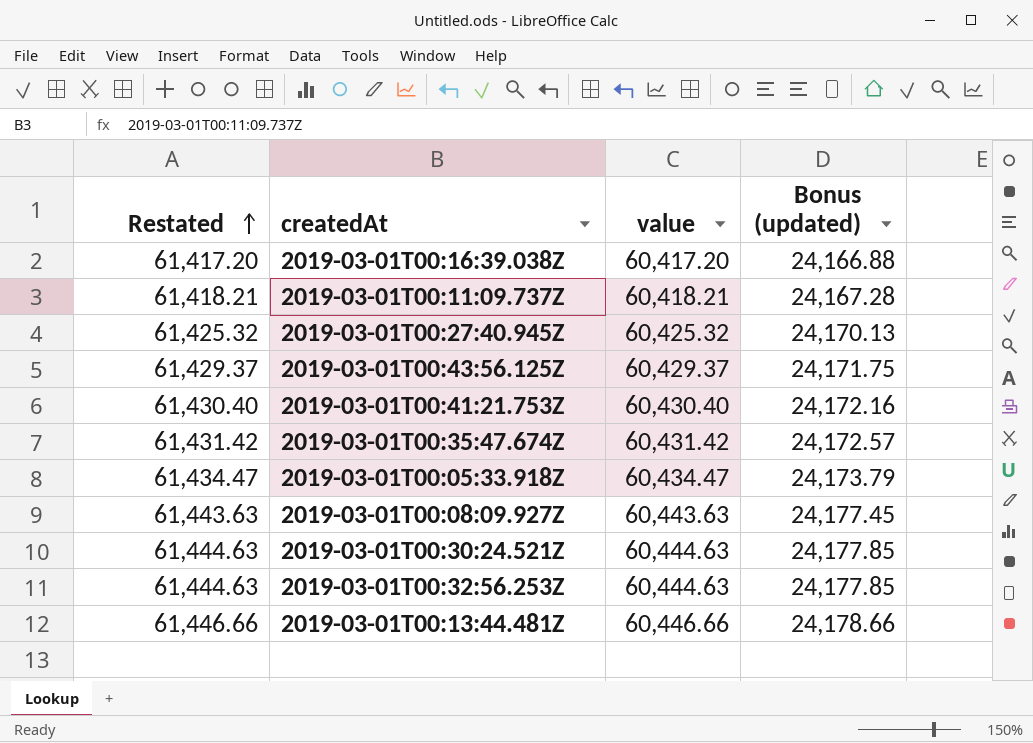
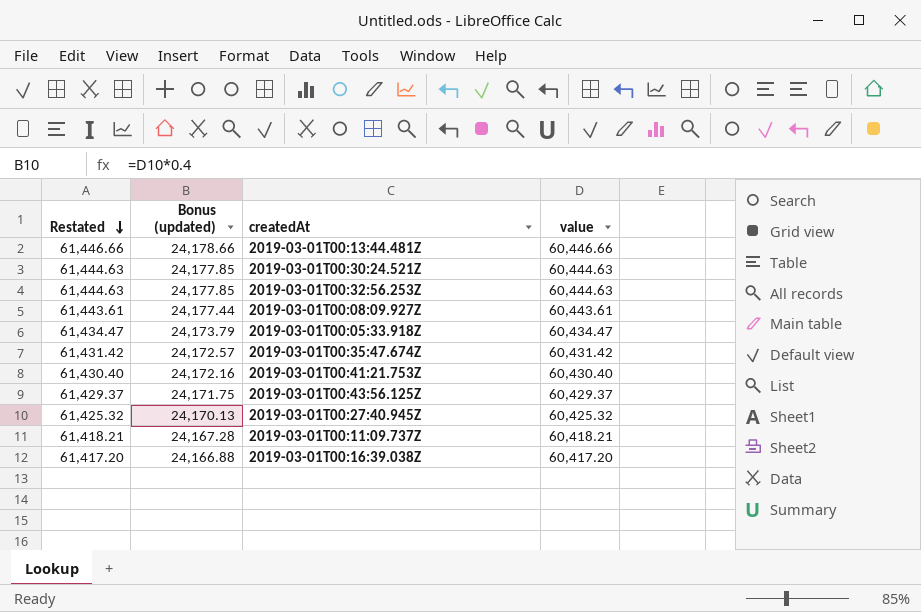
row order: Restated ascending -> Restated descending
column Bonus (updated) | position: 4 -> 2
2019-03-01T00:08:09.927Z | Restated: 61,443.63 -> 61,443.61
2019-03-01T00:08:09.927Z | Bonus (updated): 24,177.45 -> 24,177.44
2019-03-01T00:08:09.927Z | value: 60,443.63 -> 60,443.61

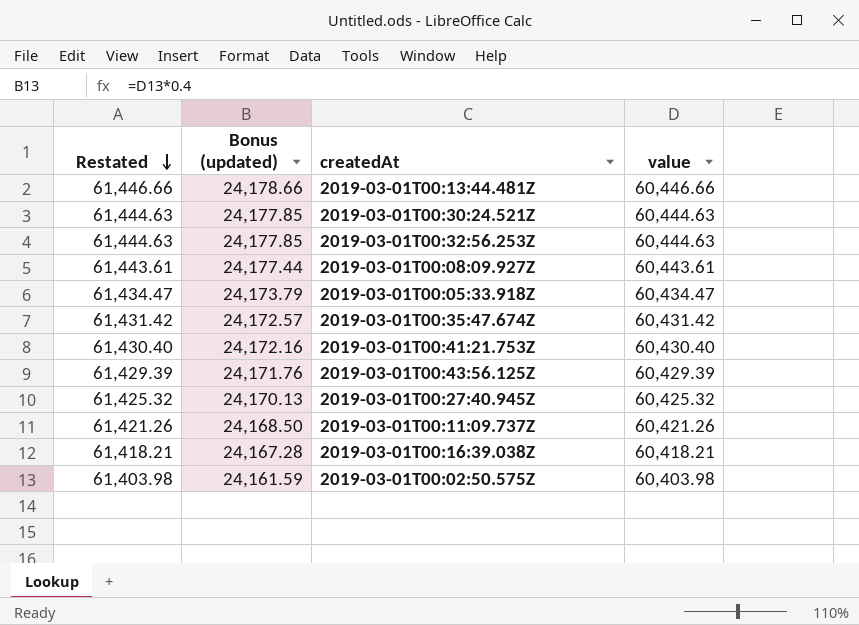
2019-03-01T00:43:56.125Z | Restated: 61,429.37 -> 61,429.39
2019-03-01T00:43:56.125Z | Bonus (updated): 24,171.75 -> 24,171.76
2019-03-01T00:43:56.125Z | value: 60,429.37 -> 60,429.39
2019-03-01T00:11:09.737Z | Restated: 61,418.21 -> 61,421.26
2019-03-01T00:11:09.737Z | Bonus (updated): 24,167.28 -> 24,168.50
2019-03-01T00:11:09.737Z | value: 60,418.21 -> 60,421.26
2019-03-01T00:16:39.038Z | Restated: 61,417.20 -> 61,418.21
2019-03-01T00:16:39.038Z | Bonus (updated): 24,166.88 -> 24,167.28
2019-03-01T00:16:39.038Z | value: 60,417.20 -> 60,418.21
row 2019-03-01T00:02:50.575Z: none -> 61,403.98 | 24,161.59 | 60,403.98

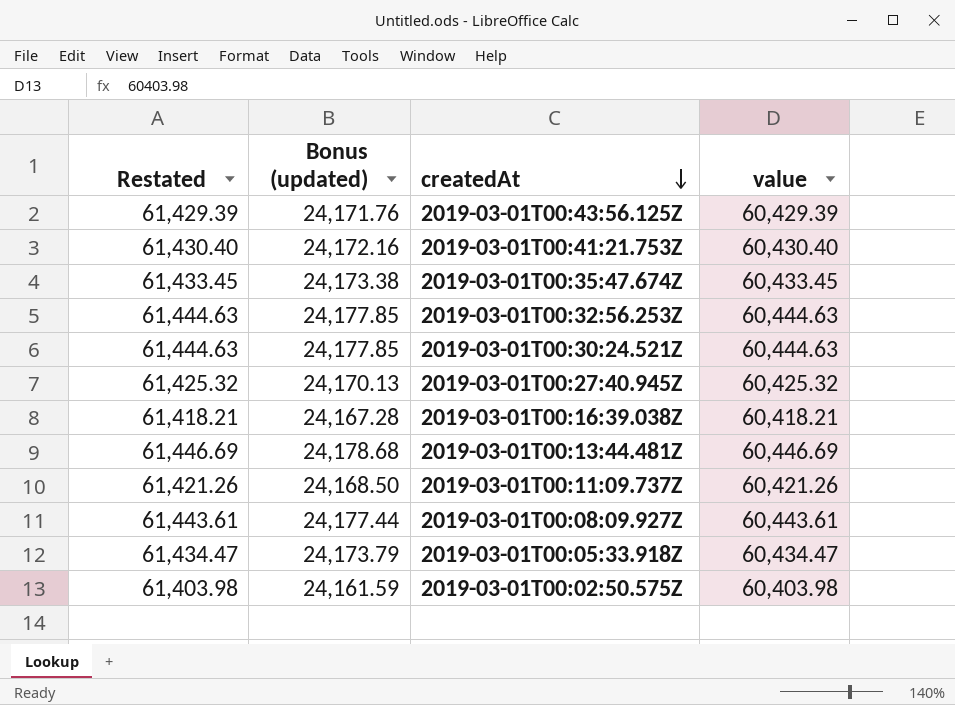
row order: Restated descending -> createdAt descending
2019-03-01T00:35:47.674Z | Restated: 61,431.42 -> 61,433.45
2019-03-01T00:35:47.674Z | Bonus (updated): 24,172.57 -> 24,173.38
2019-03-01T00:35:47.674Z | value: 60,431.42 -> 60,433.45
2019-03-01T00:13:44.481Z | Restated: 61,446.66 -> 61,446.69
2019-03-01T00:13:44.481Z | Bonus (updated): 24,178.66 -> 24,178.68
2019-03-01T00:13:44.481Z | value: 60,446.66 -> 60,446.69

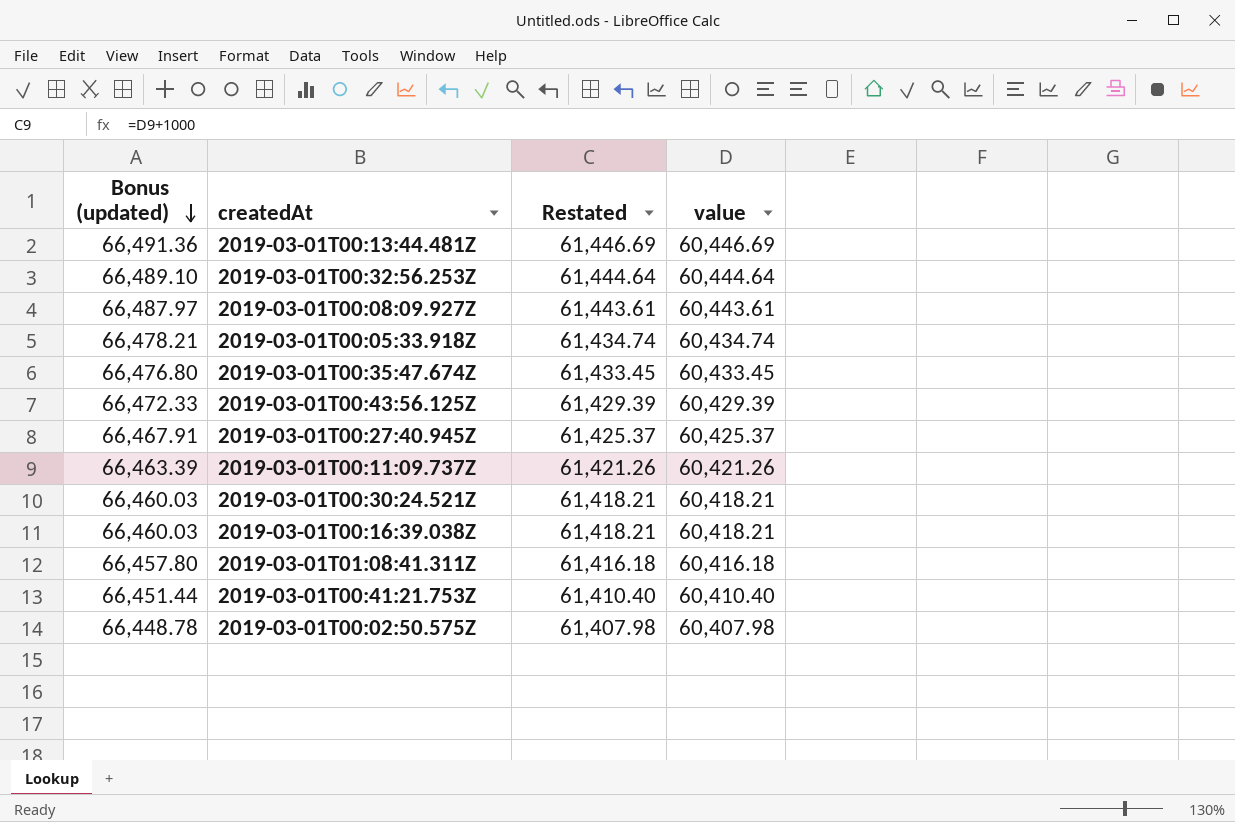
row order: createdAt descending -> Bonus (updated) descending
column Bonus (updated) | formula: [value] * 0.4 -> [value] * 1.1
column Restated | position: 1 -> 3
2019-03-01T00:32:56.253Z | Restated: 61,444.63 -> 61,444.64
2019-03-01T00:32:56.253Z | value: 60,444.63 -> 60,444.64
2019-03-01T00:05:33.918Z | Restated: 61,434.47 -> 61,434.74
2019-03-01T00:05:33.918Z | value: 60,434.47 -> 60,434.74
2019-03-01T00:27:40.945Z | Restated: 61,425.32 -> 61,425.37
2019-03-01T00:27:40.945Z | value: 60,425.32 -> 60,425.37
2019-03-01T00:30:24.521Z | Restated: 61,444.63 -> 61,418.21
2019-03-01T00:30:24.521Z | value: 60,444.63 -> 60,418.21
row 2019-03-01T01:08:41.311Z: none -> 66,457.80 | 61,416.18 | 60,416.18
2019-03-01T00:41:21.753Z | Restated: 61,430.40 -> 61,410.40
2019-03-01T00:41:21.753Z | value: 60,430.40 -> 60,410.40
2019-03-01T00:02:50.575Z | Restated: 61,403.98 -> 61,407.98
2019-03-01T00:02:50.575Z | value: 60,403.98 -> 60,407.98

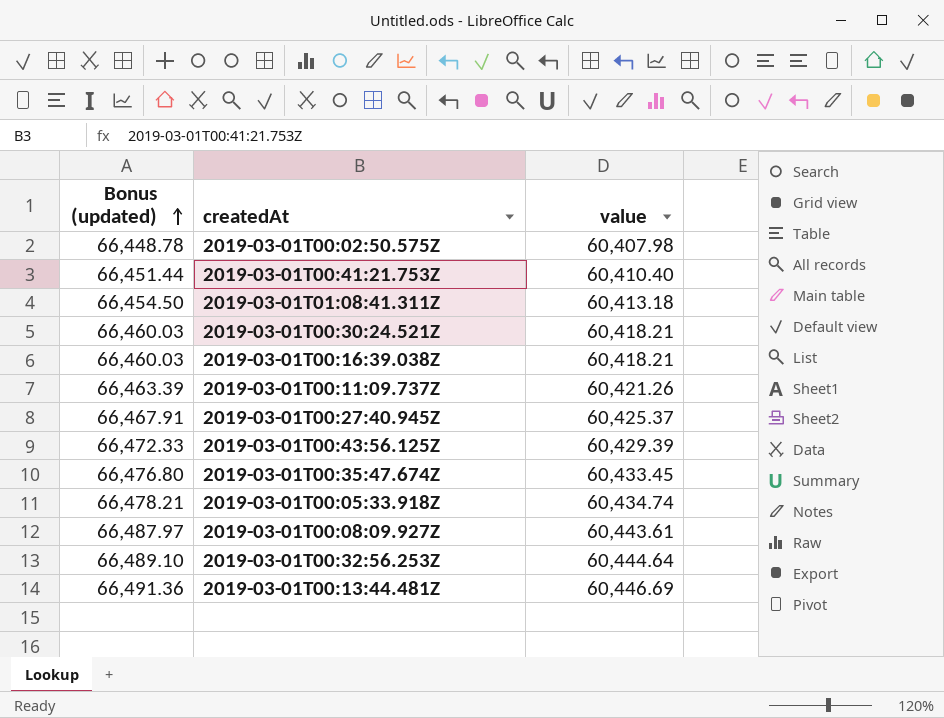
row order: Bonus (updated) descending -> Bonus (updated) ascending
column Restated | formula: [value] + 1000 -> none
2019-03-01T01:08:41.311Z | Bonus (updated): 66,457.80 -> 66,454.50
2019-03-01T01:08:41.311Z | value: 60,416.18 -> 60,413.18

